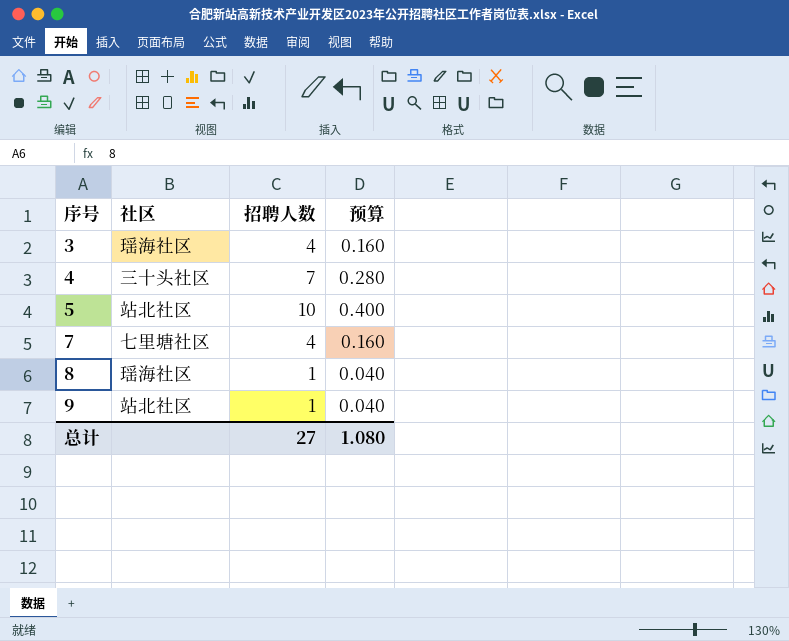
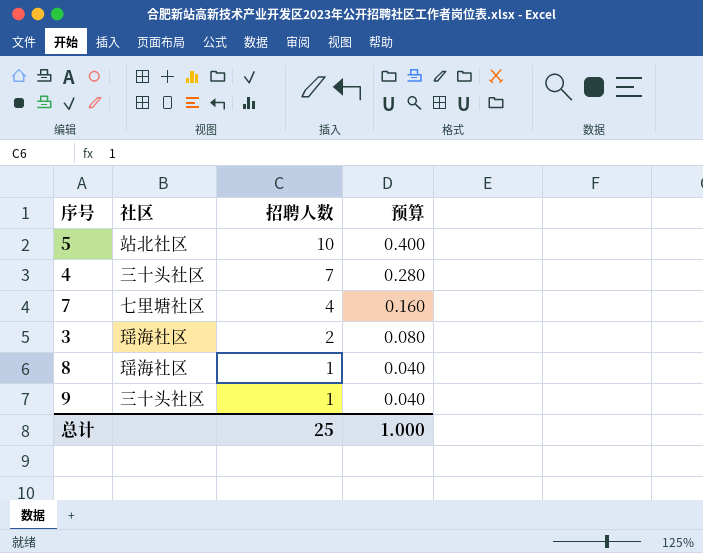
row order: 序号 ascending -> 招聘人数 descending
3 | 招聘人数: 4 -> 2
3 | 预算: 0.160 -> 0.080
9 | 社区: 站北社区 -> 三十头社区
总计 | 招聘人数: 27 -> 25
总计 | 预算: 1.080 -> 1.000

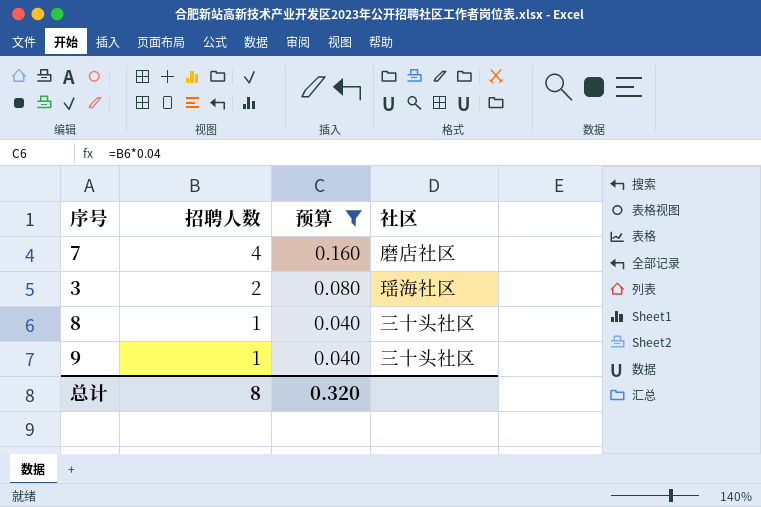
filter: none -> 预算 <= 0.160
column 社区 | position: 2 -> 4
7 | 社区: 七里塘社区 -> 磨店社区
8 | 社区: 瑶海社区 -> 三十头社区
总计 | 招聘人数: 25 -> 8
总计 | 预算: 1.000 -> 0.320

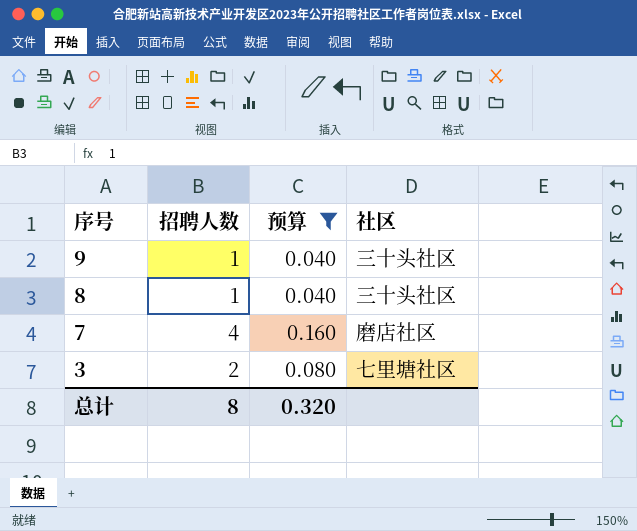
row order: 招聘人数 descending -> 序号 descending
3 | 社区: 瑶海社区 -> 七里塘社区

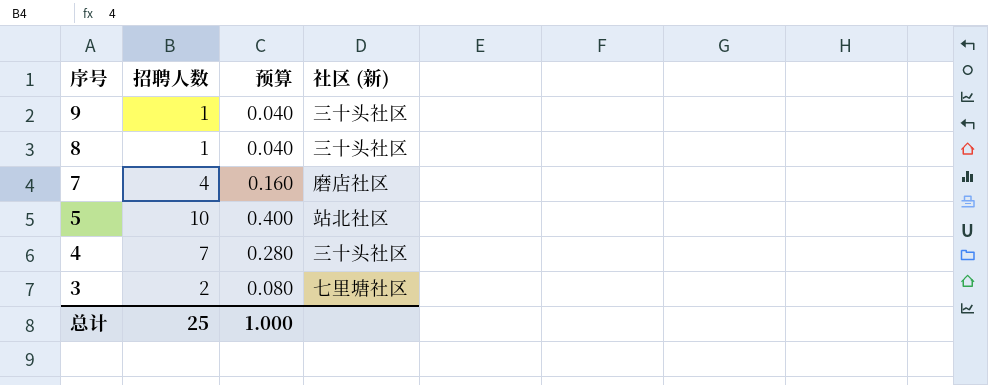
filter: 预算 <= 0.160 -> none
column name: 社区 -> 社区 (新)
总计 | 招聘人数: 8 -> 25
总计 | 预算: 0.320 -> 1.000

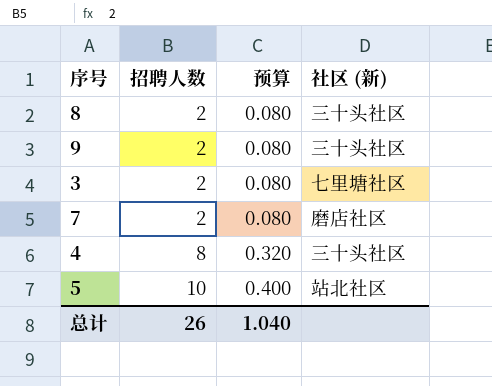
row order: 序号 descending -> 招聘人数 ascending
8 | 招聘人数: 1 -> 2
8 | 预算: 0.040 -> 0.080
9 | 招聘人数: 1 -> 2
9 | 预算: 0.040 -> 0.080
7 | 招聘人数: 4 -> 2
7 | 预算: 0.160 -> 0.080
4 | 招聘人数: 7 -> 8
4 | 预算: 0.280 -> 0.320
总计 | 招聘人数: 25 -> 26
总计 | 预算: 1.000 -> 1.040

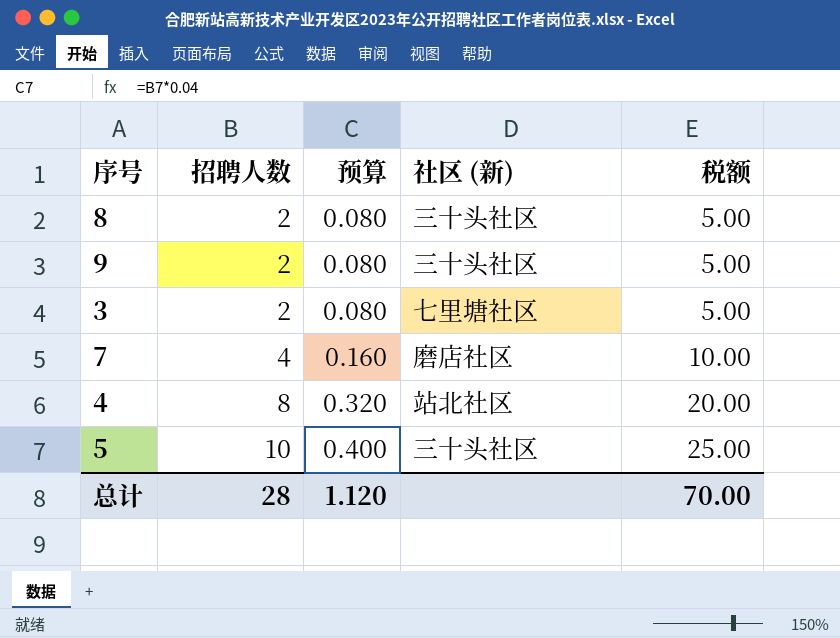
column 税额 | formula: none -> [招聘人数] * 2.5
7 | 招聘人数: 2 -> 4
7 | 预算: 0.080 -> 0.160
4 | 社区 (新): 三十头社区 -> 站北社区
5 | 社区 (新): 站北社区 -> 三十头社区
总计 | 招聘人数: 26 -> 28
总计 | 预算: 1.040 -> 1.120

